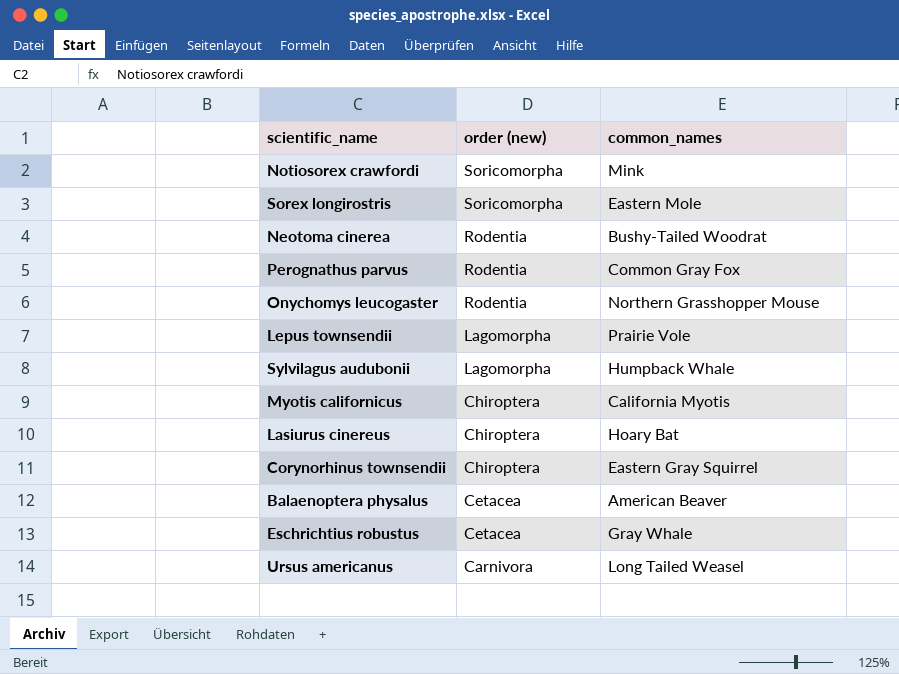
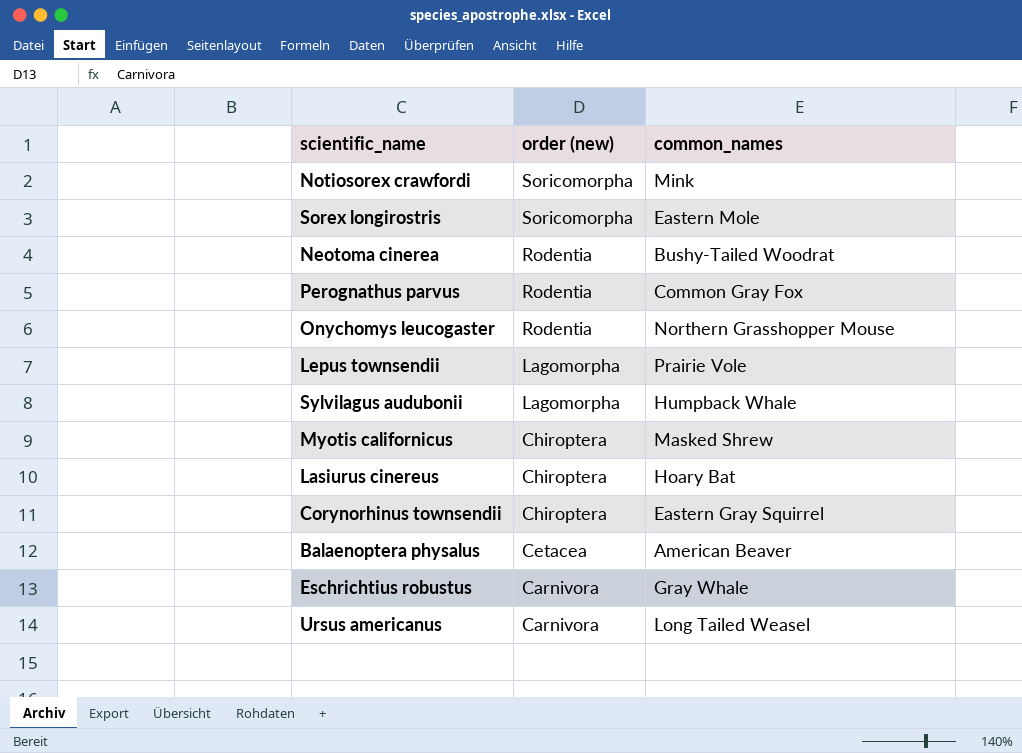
Myotis californicus | common_names: California Myotis -> Masked Shrew
Eschrichtius robustus | order (new): Cetacea -> Carnivora

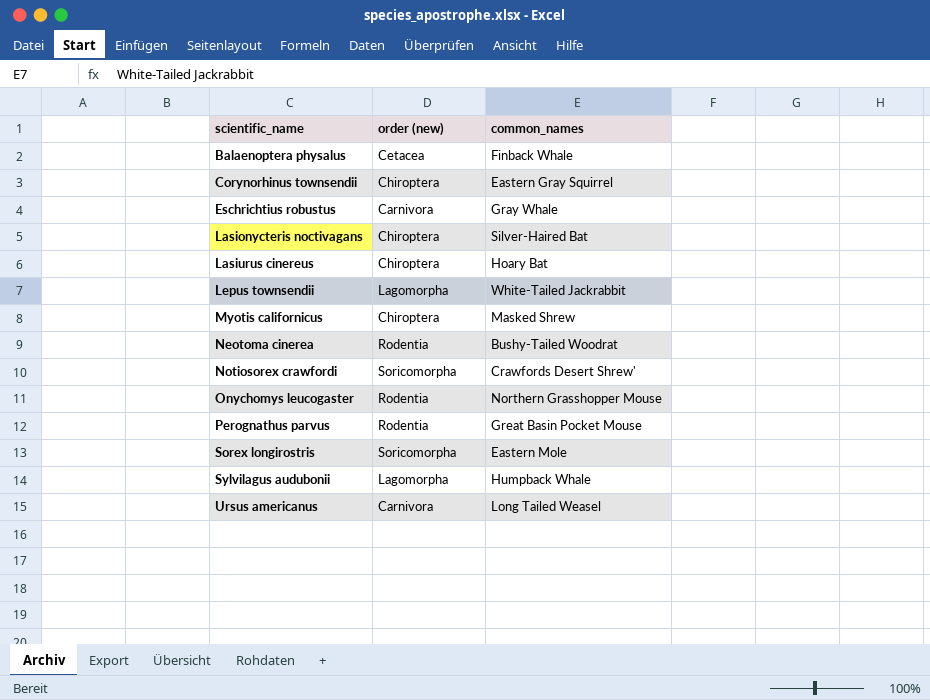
row order: order (new) descending -> scientific_name ascending
Balaenoptera physalus | common_names: American Beaver -> Finback Whale
row Lasionycteris noctivagans: none -> Chiroptera | Silver-Haired Bat
Lepus townsendii | common_names: Prairie Vole -> White-Tailed Jackrabbit
Notiosorex crawfordi | common_names: Mink -> Crawfords Desert Shrew'
Perognathus parvus | common_names: Common Gray Fox -> Great Basin Pocket Mouse

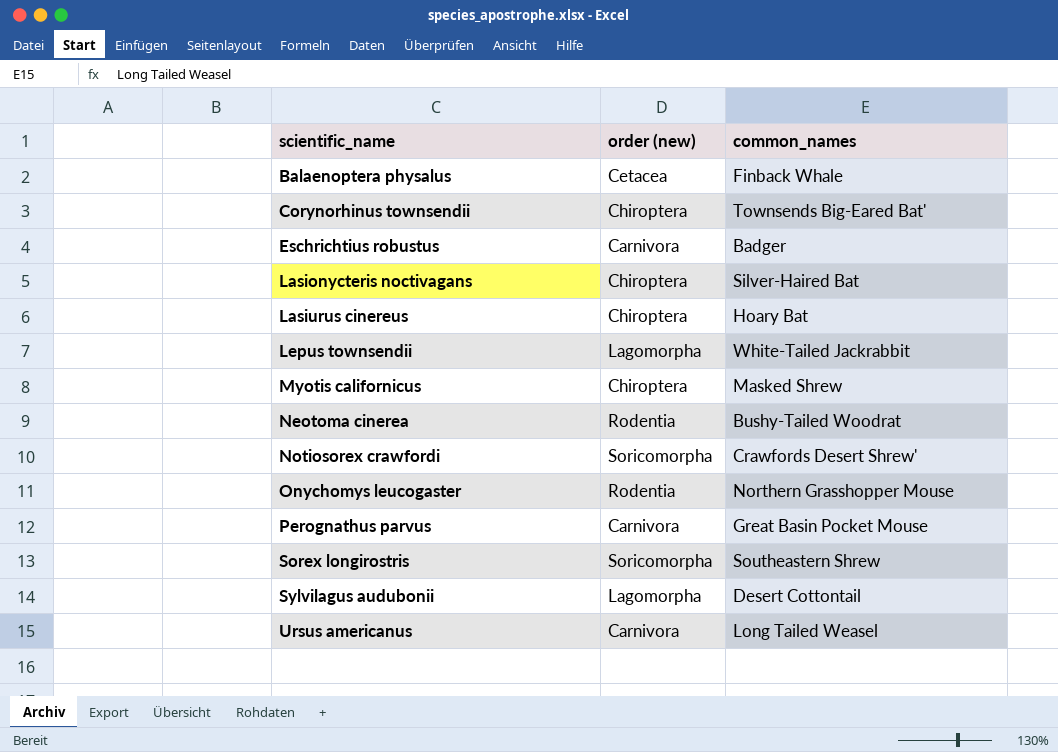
Corynorhinus townsendii | common_names: Eastern Gray Squirrel -> Townsends Big-Eared Bat'
Eschrichtius robustus | common_names: Gray Whale -> Badger
Perognathus parvus | order (new): Rodentia -> Carnivora
Sorex longirostris | common_names: Eastern Mole -> Southeastern Shrew
Sylvilagus audubonii | common_names: Humpback Whale -> Desert Cottontail

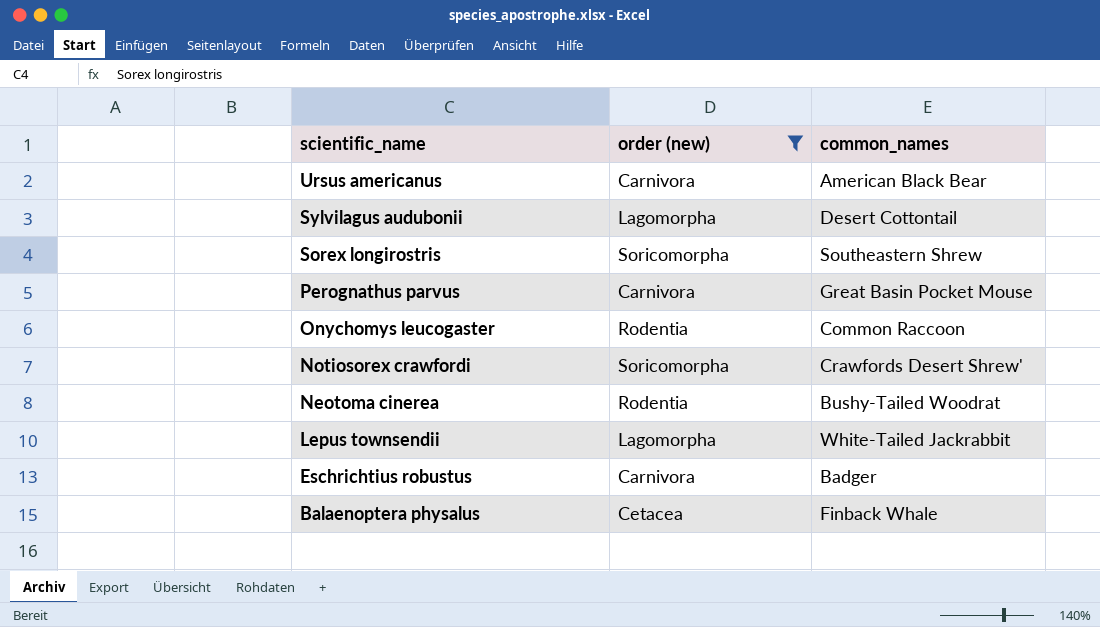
filter: none -> order (new) != Chiroptera
row order: scientific_name ascending -> scientific_name descending
Ursus americanus | common_names: Long Tailed Weasel -> American Black Bear
Onychomys leucogaster | common_names: Northern Grasshopper Mouse -> Common Raccoon

